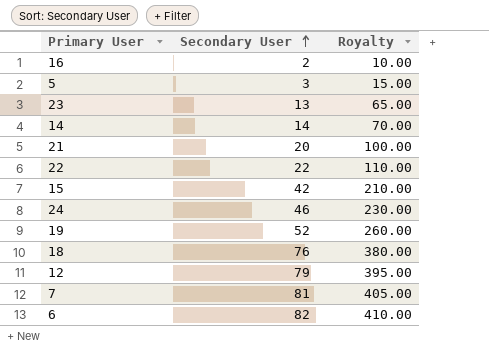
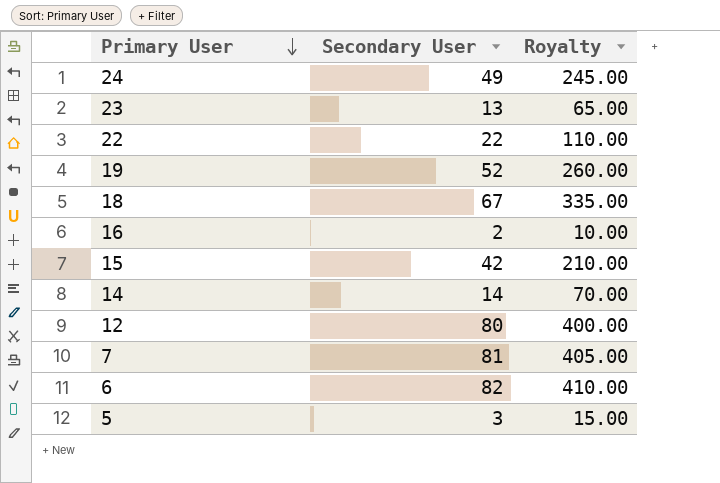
row order: Secondary User ascending -> Primary User descending
row 21: 20 | 100.00 -> none
24 | Secondary User: 46 -> 49
24 | Royalty: 230.00 -> 245.00
18 | Secondary User: 76 -> 67
18 | Royalty: 380.00 -> 335.00
12 | Secondary User: 79 -> 80
12 | Royalty: 395.00 -> 400.00

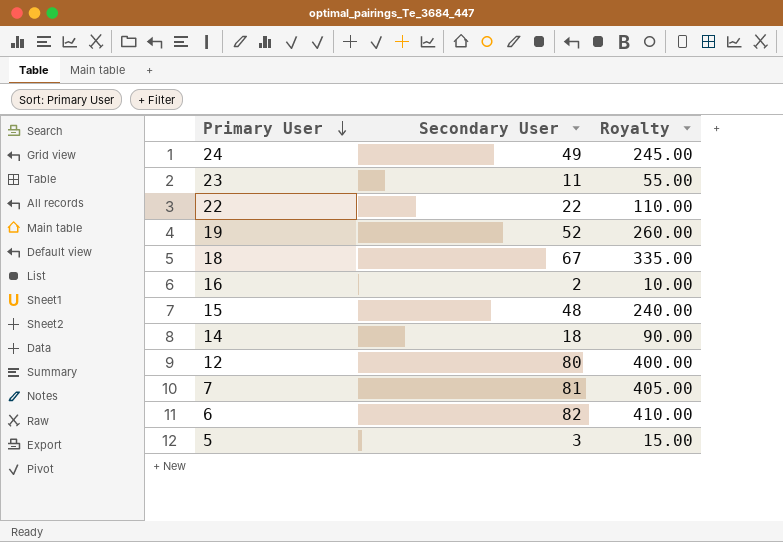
23 | Secondary User: 13 -> 11
23 | Royalty: 65.00 -> 55.00
15 | Secondary User: 42 -> 48
15 | Royalty: 210.00 -> 240.00
14 | Secondary User: 14 -> 18
14 | Royalty: 70.00 -> 90.00

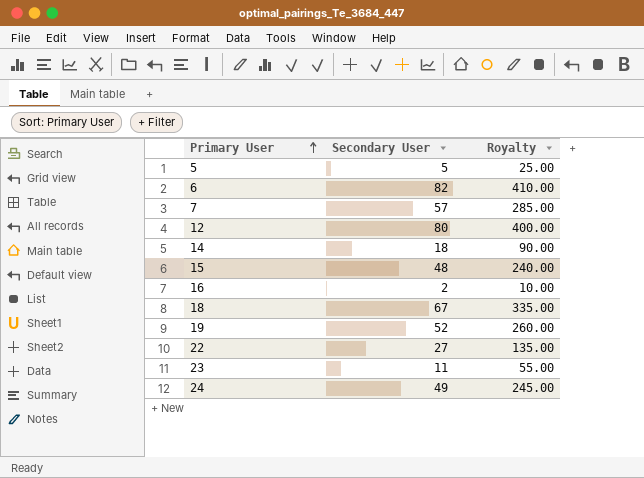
row order: Primary User descending -> Primary User ascending
5 | Secondary User: 3 -> 5
5 | Royalty: 15.00 -> 25.00
7 | Secondary User: 81 -> 57
7 | Royalty: 405.00 -> 285.00
22 | Secondary User: 22 -> 27
22 | Royalty: 110.00 -> 135.00

